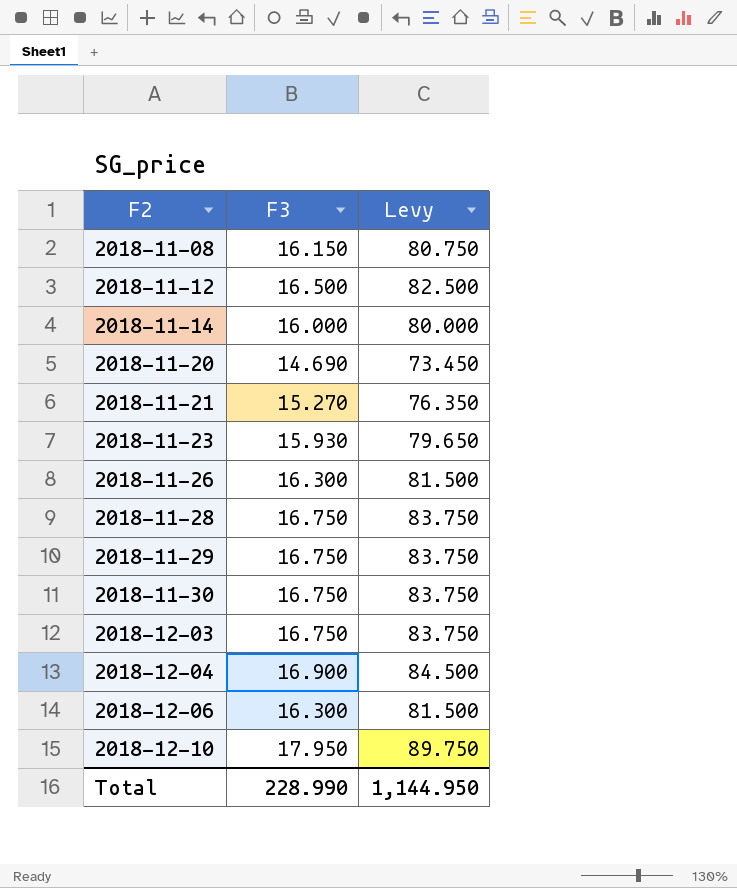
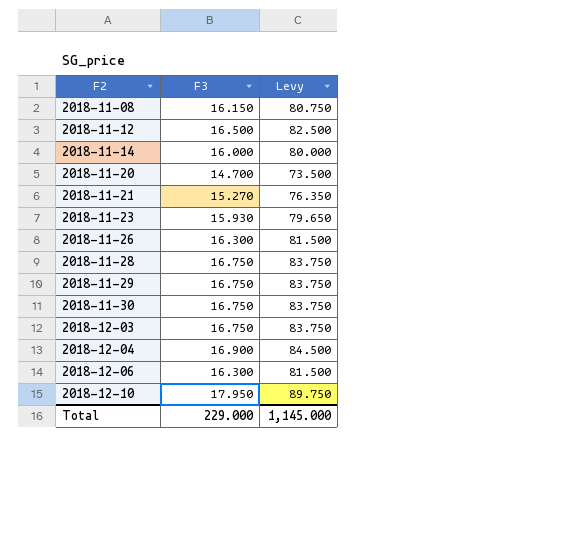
2018-11-20 | F3: 14.690 -> 14.700
2018-11-20 | Levy: 73.450 -> 73.500
Total | F3: 228.990 -> 229.000
Total | Levy: 1,144.950 -> 1,145.000

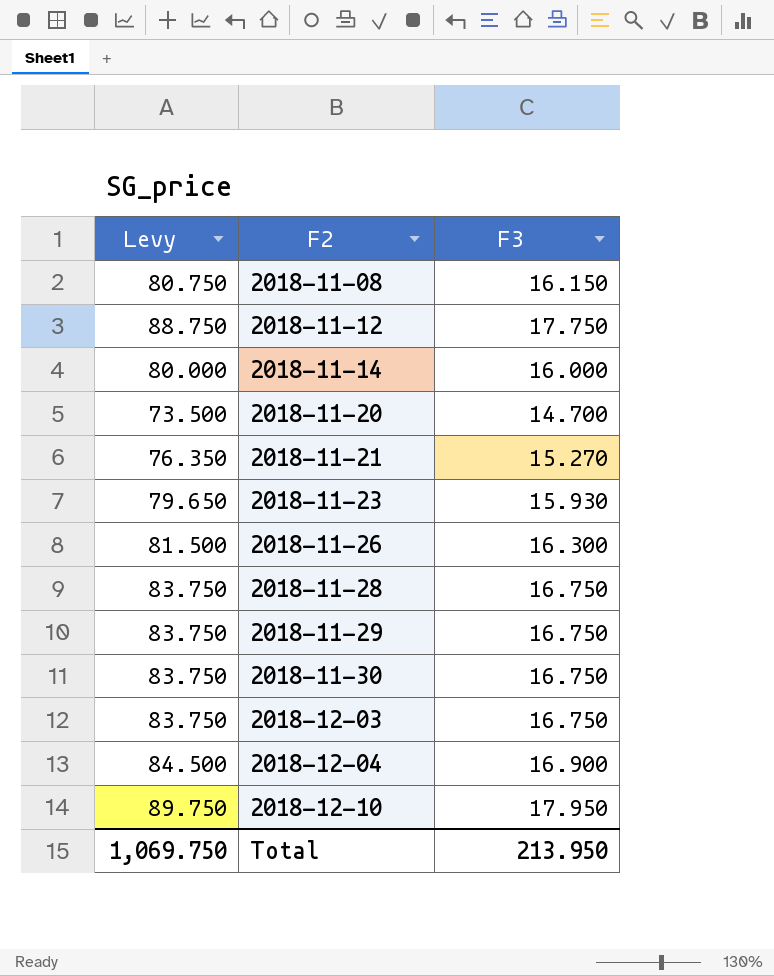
column Levy | position: 3 -> 1
row 2018-12-06: 16.300 | 81.500 -> none
2018-11-12 | Levy: 82.500 -> 88.750
2018-11-12 | F3: 16.500 -> 17.750
Total | Levy: 1,145.000 -> 1,069.750
Total | F3: 229.000 -> 213.950

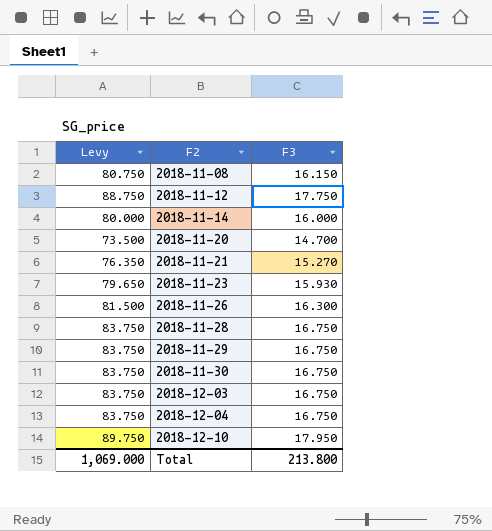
2018-12-04 | Levy: 84.500 -> 83.750
2018-12-04 | F3: 16.900 -> 16.750
Total | Levy: 1,069.750 -> 1,069.000
Total | F3: 213.950 -> 213.800

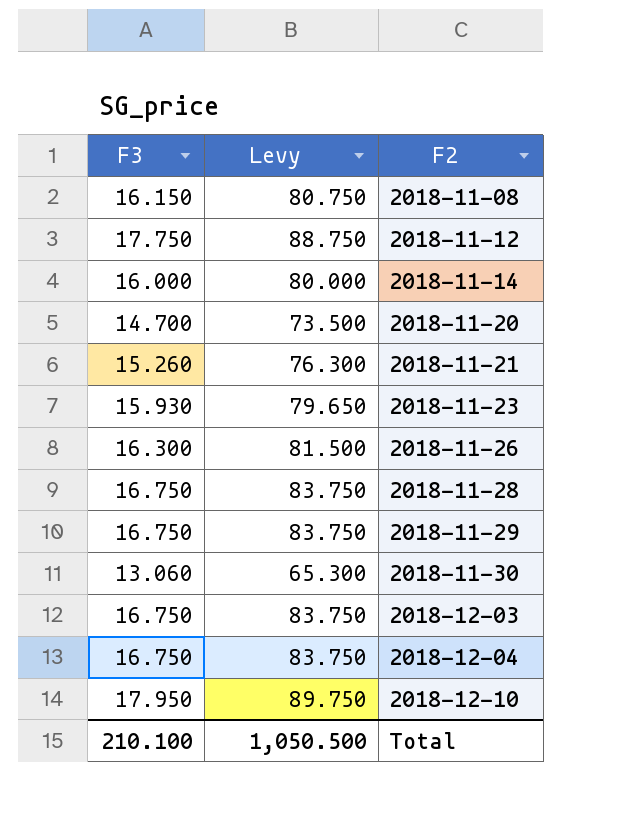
column F3 | position: 3 -> 1
2018-11-21 | F3: 15.270 -> 15.260
2018-11-21 | Levy: 76.350 -> 76.300
2018-11-30 | F3: 16.750 -> 13.060
2018-11-30 | Levy: 83.750 -> 65.300
Total | F3: 213.800 -> 210.100
Total | Levy: 1,069.000 -> 1,050.500

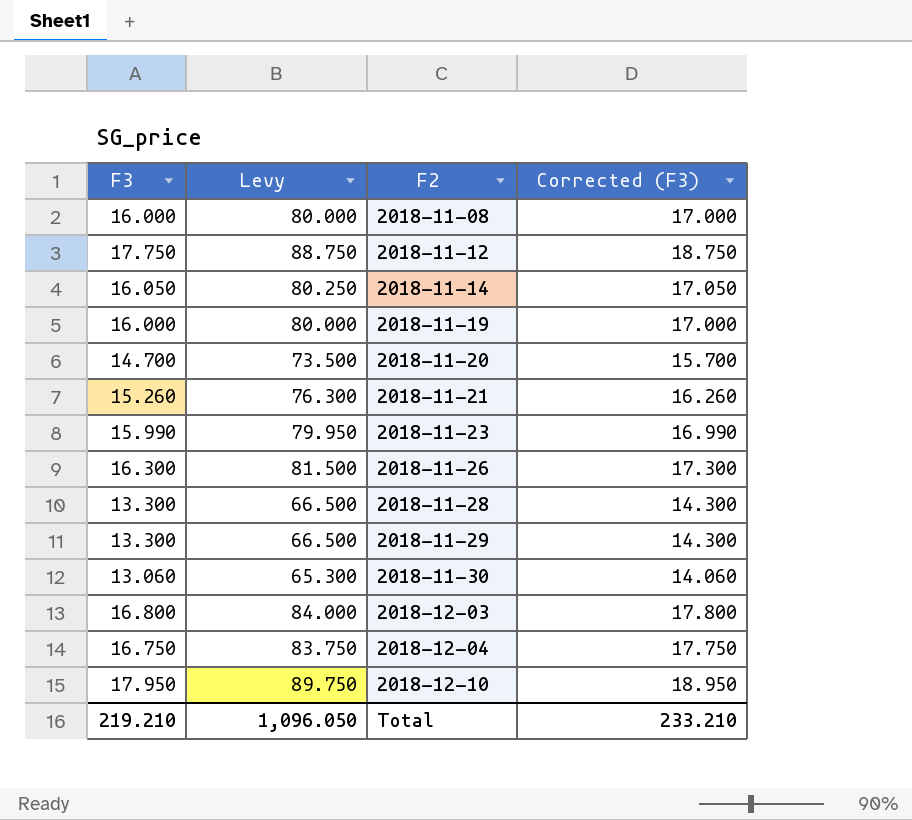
column Corrected (F3) | formula: none -> [F3] + 1
2018-11-08 | F3: 16.150 -> 16.000
2018-11-08 | Levy: 80.750 -> 80.000
2018-11-14 | F3: 16.000 -> 16.050
2018-11-14 | Levy: 80.000 -> 80.250
row 2018-11-19: none -> 16.000 | 80.000 | 17.000
2018-11-23 | F3: 15.930 -> 15.990
2018-11-23 | Levy: 79.650 -> 79.950
2018-11-28 | F3: 16.750 -> 13.300
2018-11-28 | Levy: 83.750 -> 66.500
2018-11-29 | F3: 16.750 -> 13.300
2018-11-29 | Levy: 83.750 -> 66.500
2018-12-03 | F3: 16.750 -> 16.800
2018-12-03 | Levy: 83.750 -> 84.000
Total | F3: 210.100 -> 219.210
Total | Levy: 1,050.500 -> 1,096.050

